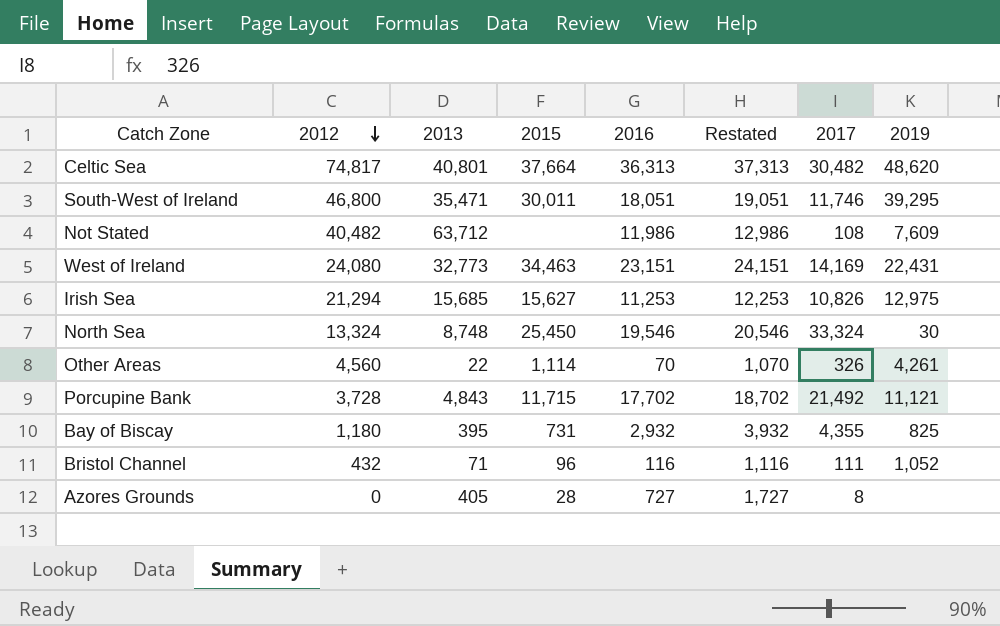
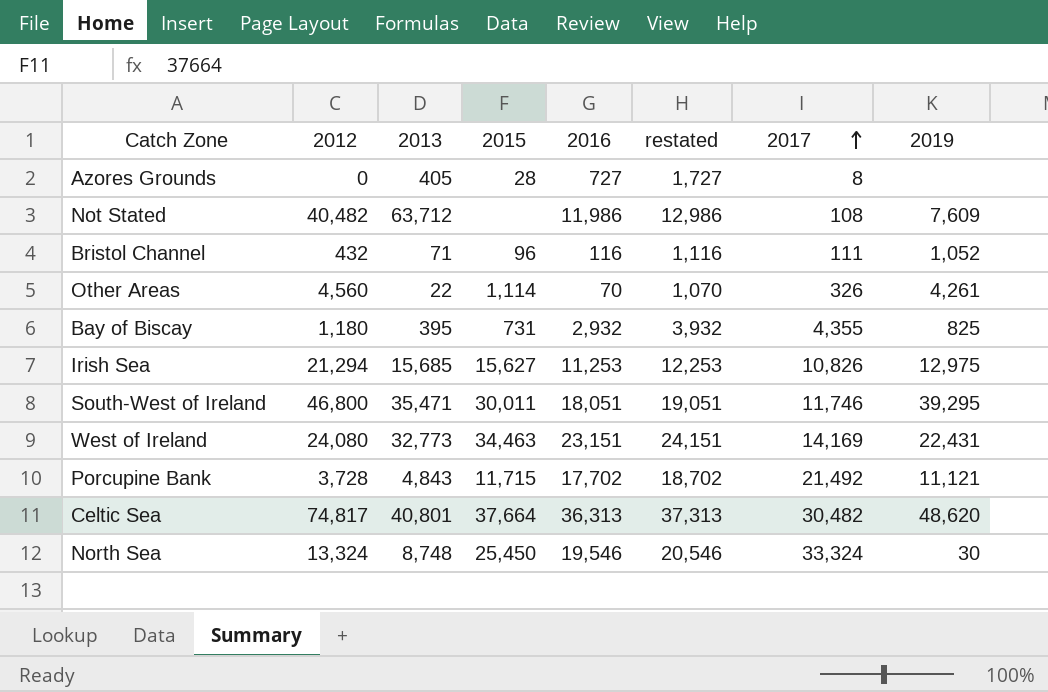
row order: 2012 descending -> 2017 ascending
column name: Restated -> restated

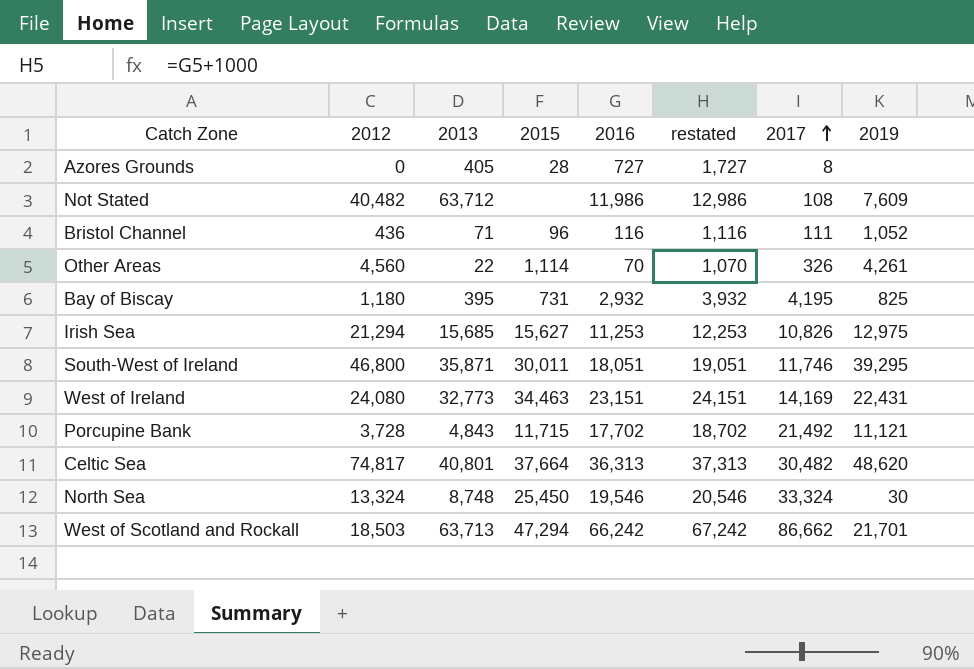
Bristol Channel | 2012: 432 -> 436
Bay of Biscay | 2017: 4,355 -> 4,195
South-West of Ireland | 2013: 35,471 -> 35,871
row West of Scotland and Rockall: none -> 18,503 | 63,713 | 47,294 | 66,242 | 67,242 | 86,662 | 21,701

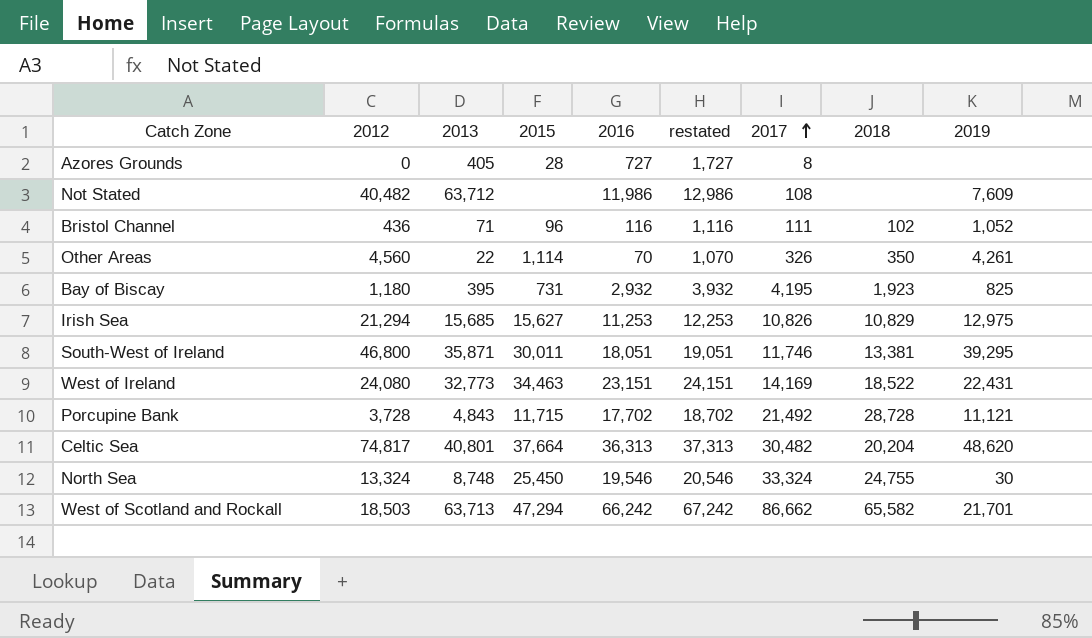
column 2018 | position: none -> 8

